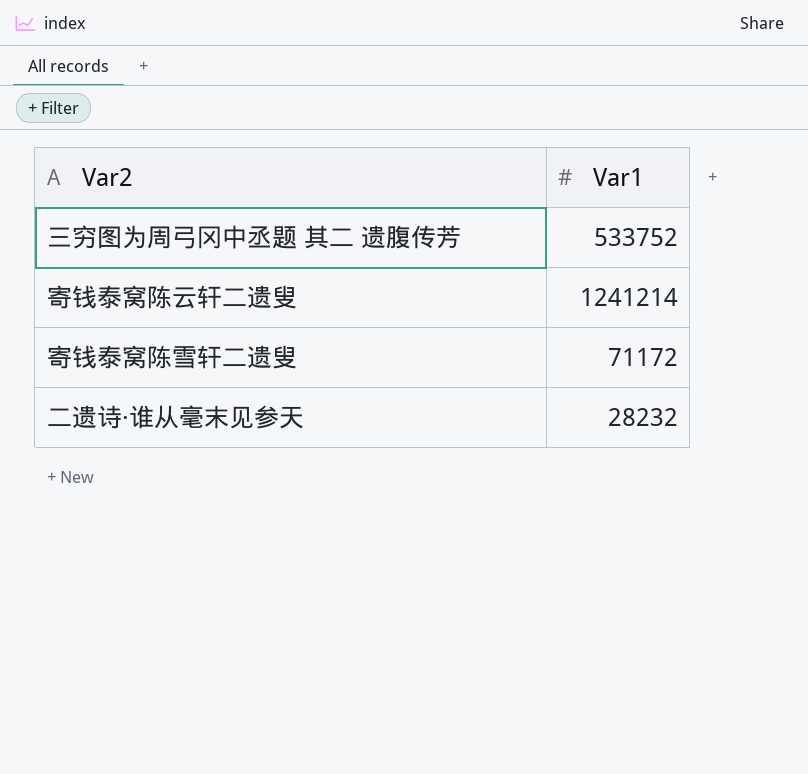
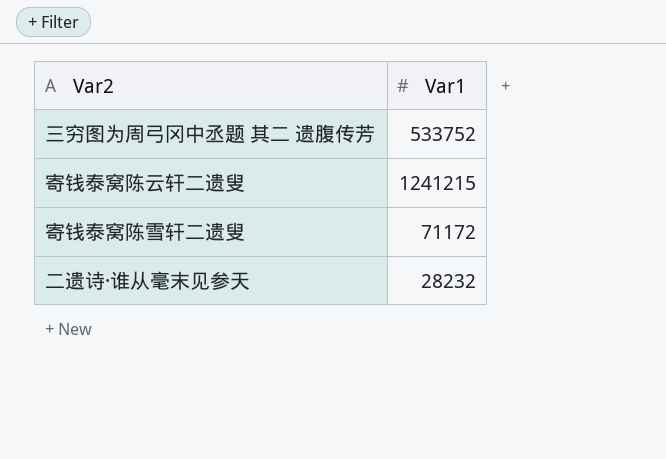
寄钱泰窝陈云轩二遗叟 | Var1: 1241214 -> 1241215

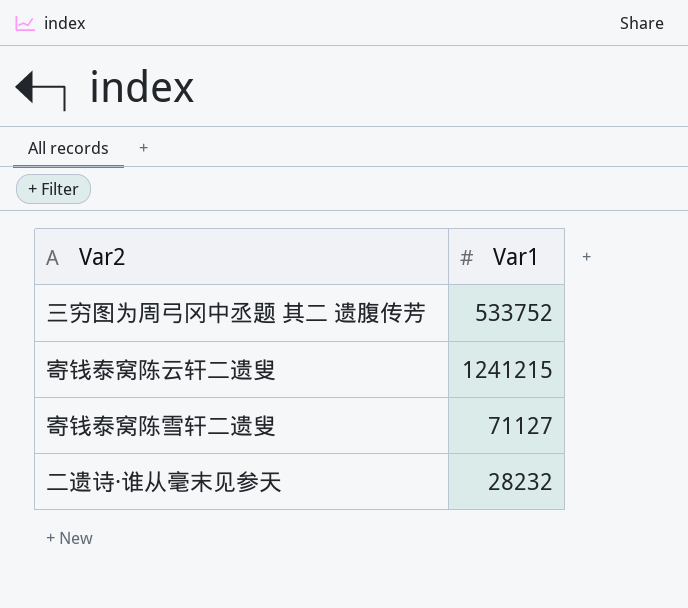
寄钱泰窝陈雪轩二遗叟 | Var1: 71172 -> 71127

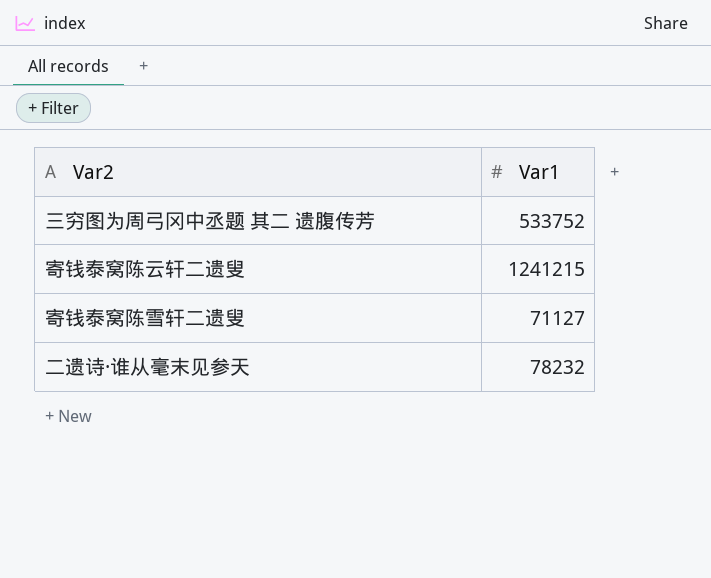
二遗诗·谁从毫末见参天 | Var1: 28232 -> 78232

